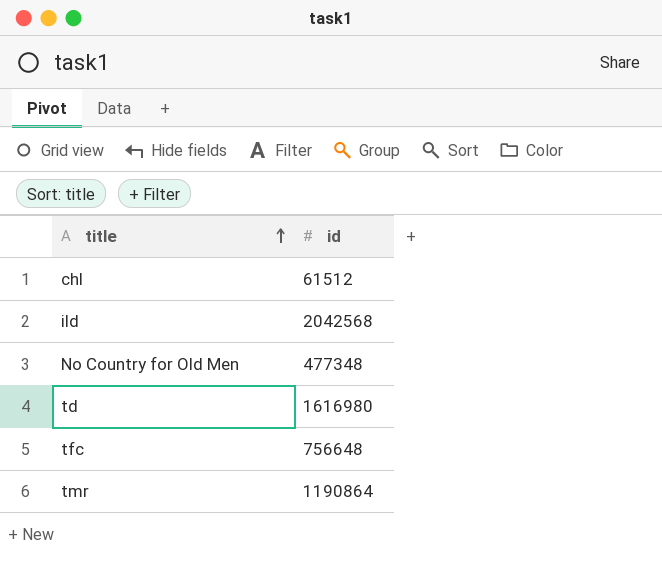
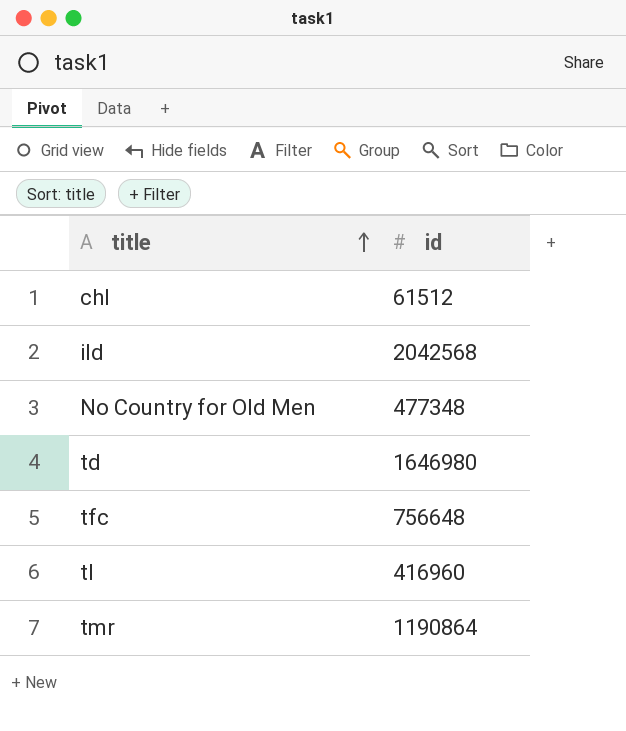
td | id: 1616980 -> 1646980
row tl: none -> 416960

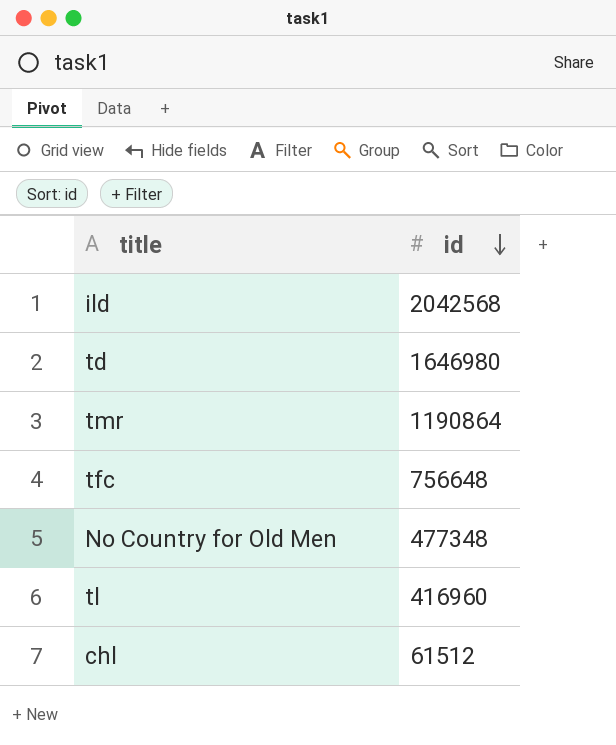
row order: title ascending -> id descending

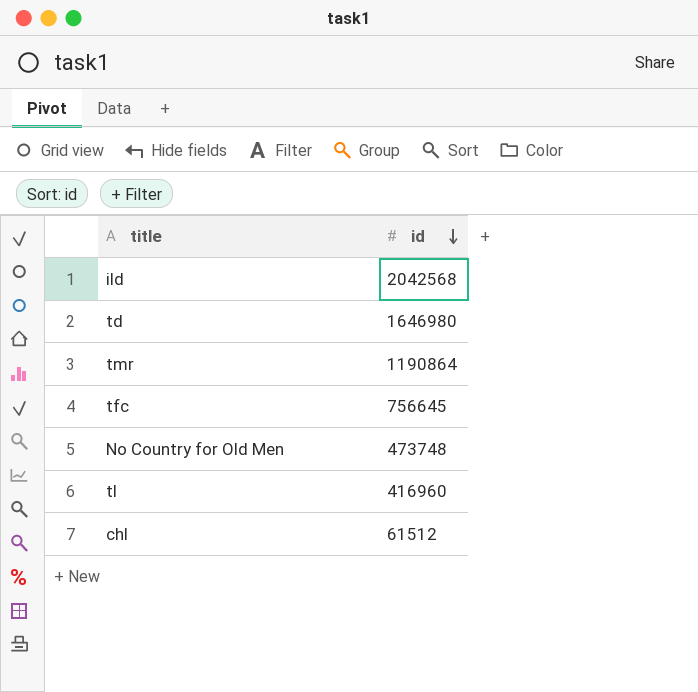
tfc | id: 756648 -> 756645
No Country for Old Men | id: 477348 -> 473748

